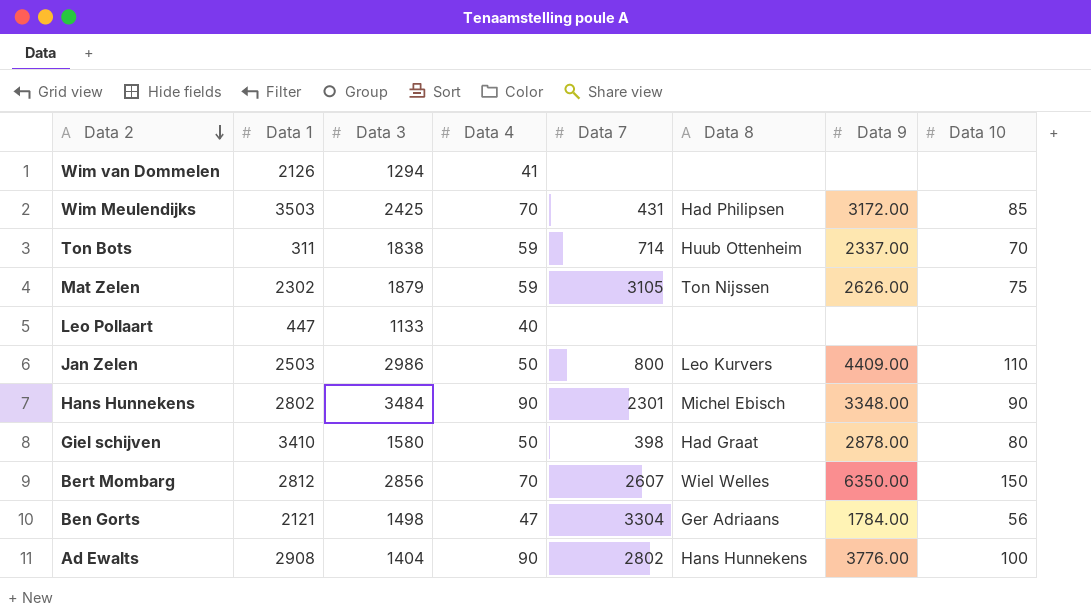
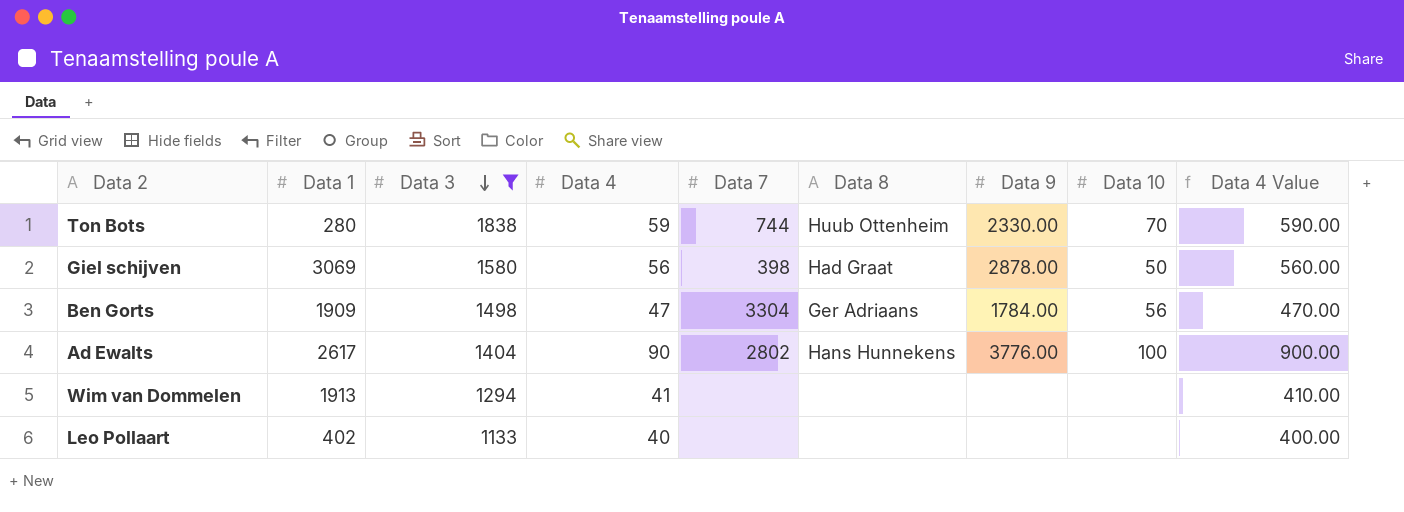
filter: none -> Data 3 <= 1838
row order: Data 2 descending -> Data 3 descending
column Data 4 Value | formula: none -> [Data 4] * 10
Ton Bots | Data 1: 311 -> 280
Ton Bots | Data 7: 714 -> 744
Ton Bots | Data 9: 2337.00 -> 2330.00
Giel schijven | Data 1: 3410 -> 3069
Giel schijven | Data 4: 50 -> 56
Giel schijven | Data 10: 80 -> 50
Ben Gorts | Data 1: 2121 -> 1909
Ad Ewalts | Data 1: 2908 -> 2617
Wim van Dommelen | Data 1: 2126 -> 1913
Leo Pollaart | Data 1: 447 -> 402

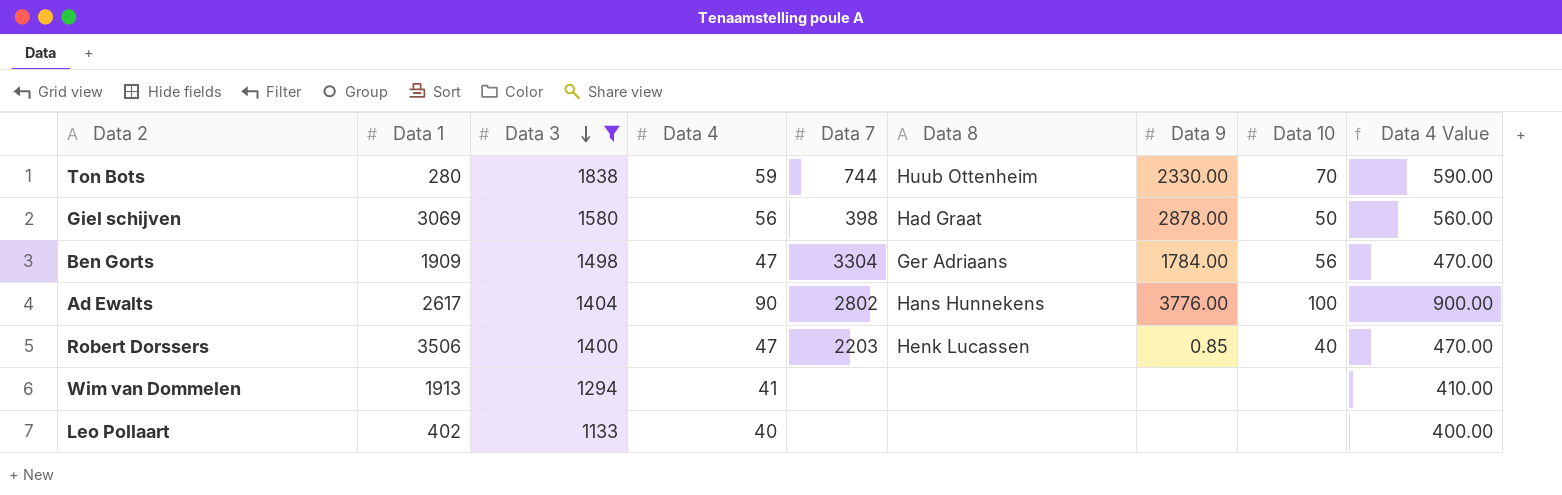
row Robert Dorssers: none -> 3506 | 1400 | 47 | 2203 | Henk Lucassen | 0.85 | 40 | 470.00

